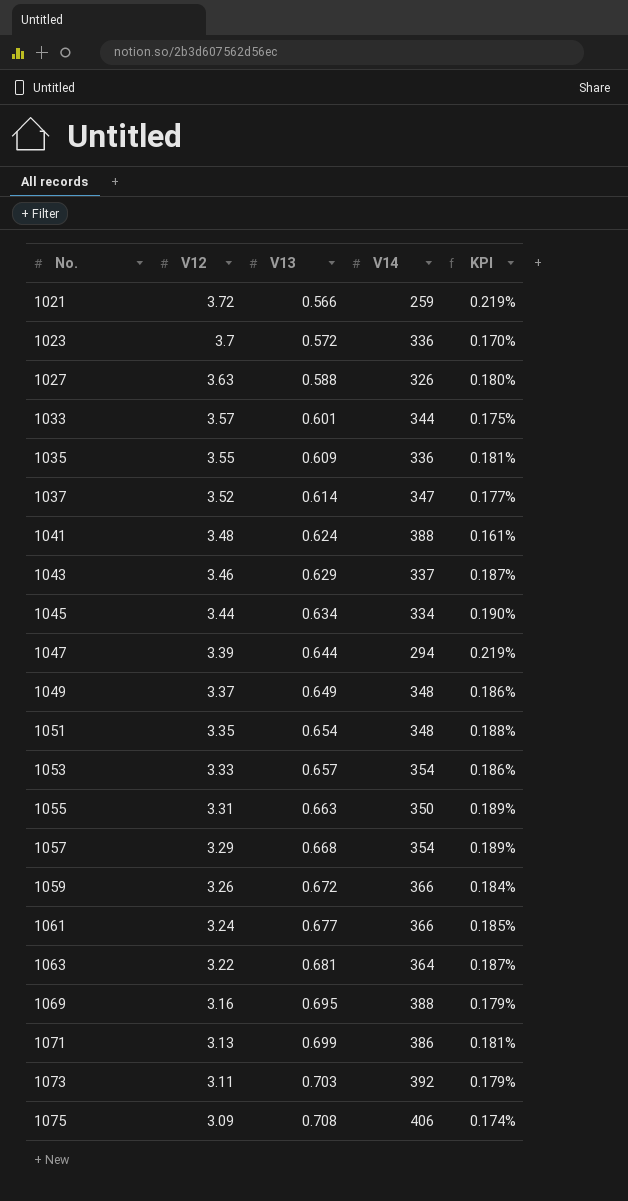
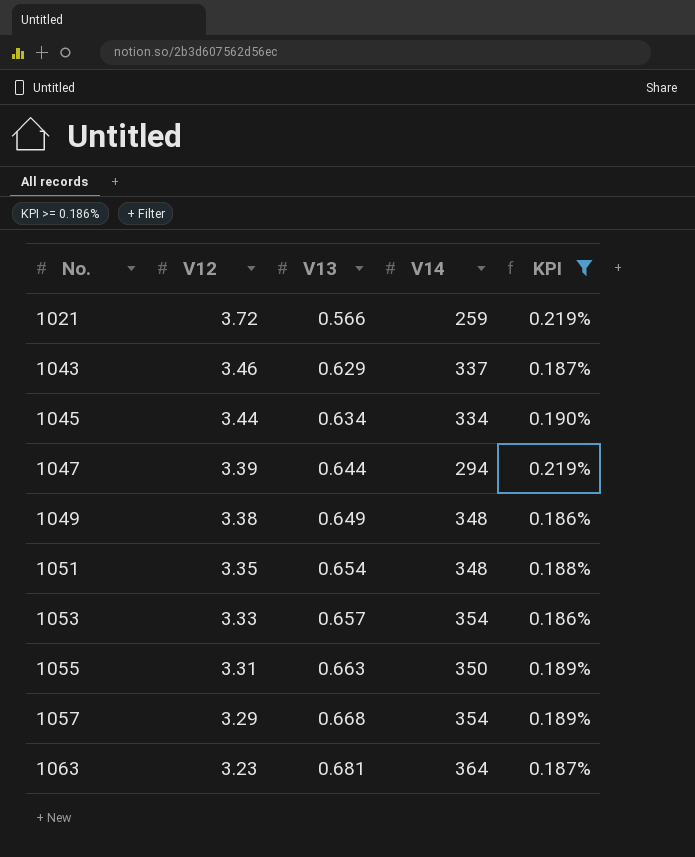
filter: none -> KPI >= 0.186%
1049 | V12: 3.37 -> 3.38
1063 | V12: 3.22 -> 3.23

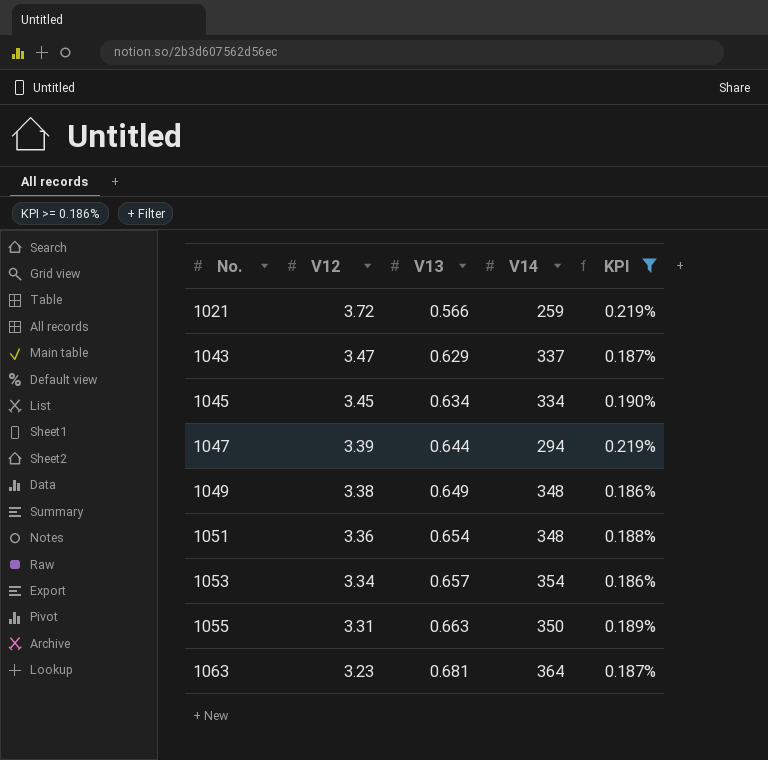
row 1057: 3.29 | 0.668 | 354 | 0.189% -> none
1043 | V12: 3.46 -> 3.47
1045 | V12: 3.44 -> 3.45
1051 | V12: 3.35 -> 3.36
1053 | V12: 3.33 -> 3.34

